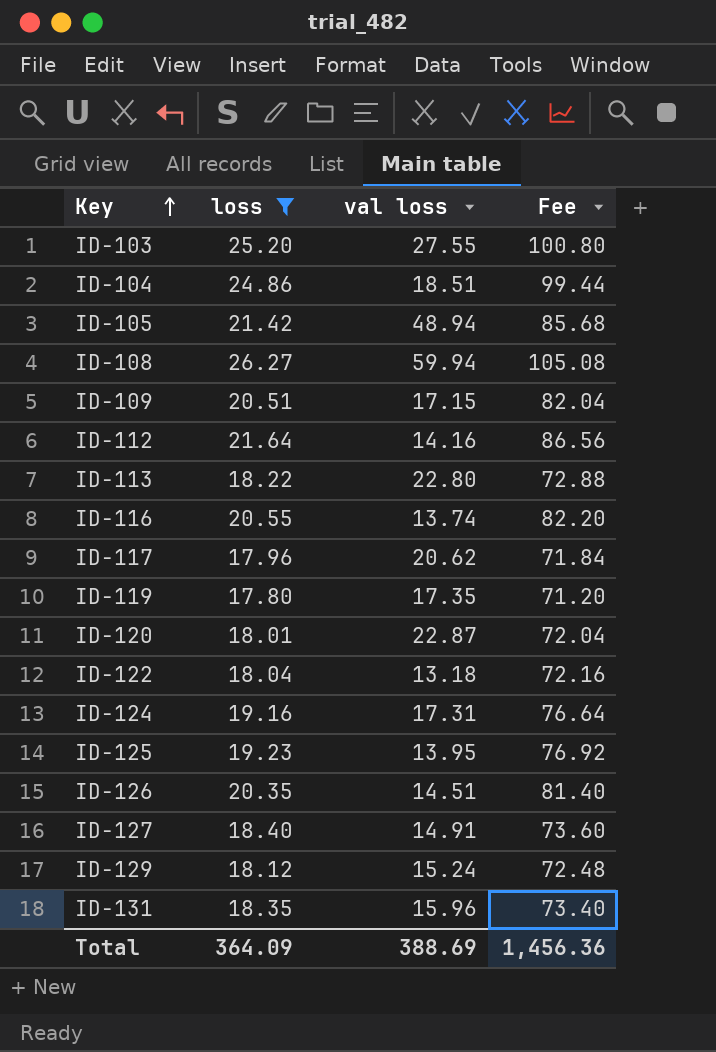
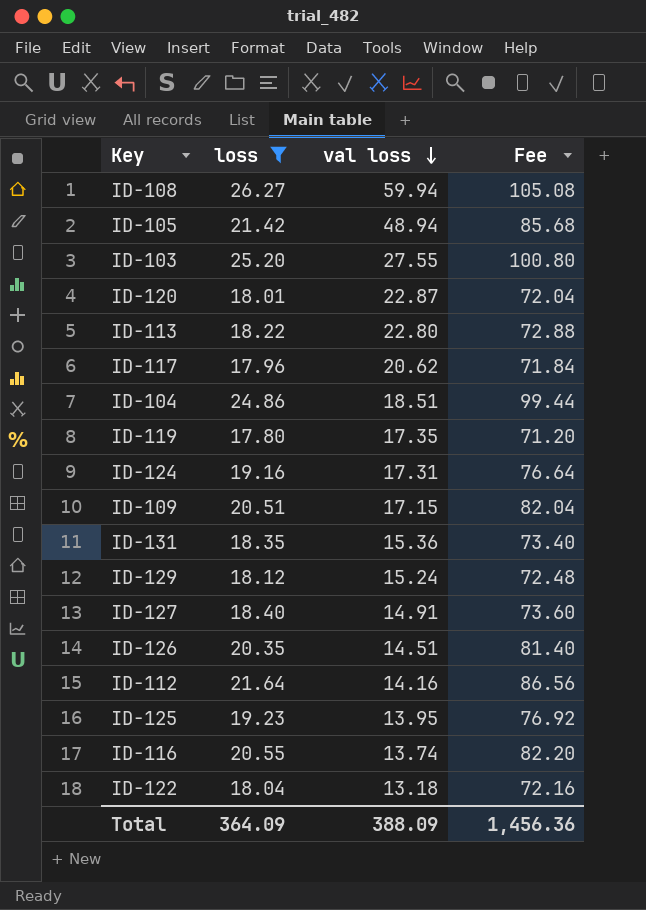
row order: Key ascending -> val loss descending
ID-131 | val loss: 15.96 -> 15.36
Total | val loss: 388.69 -> 388.09

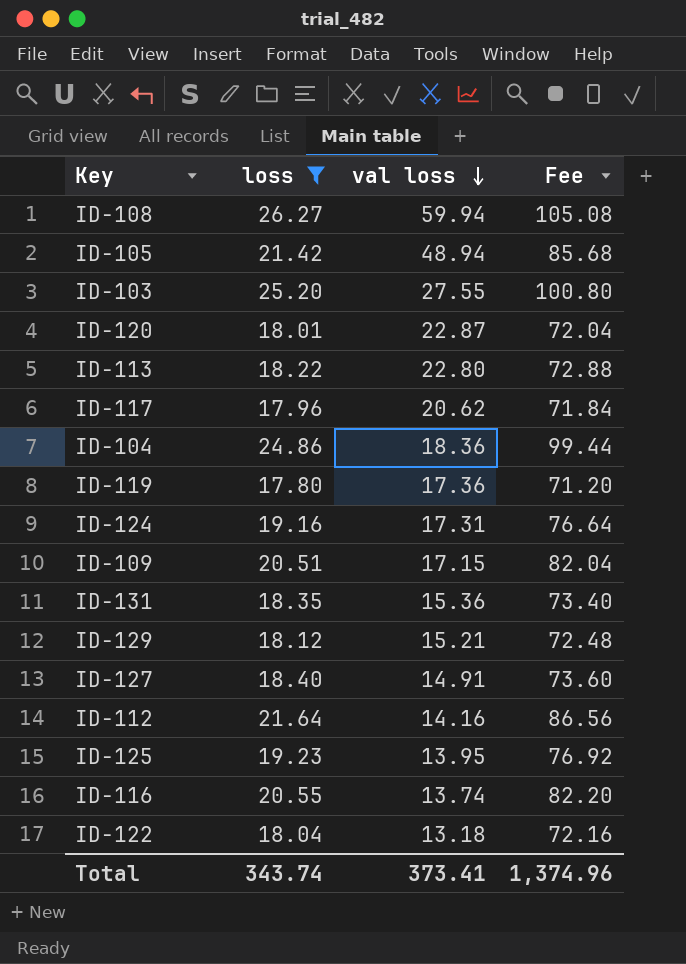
row ID-126: 20.35 | 14.51 | 81.40 -> none
ID-104 | val loss: 18.51 -> 18.36
ID-119 | val loss: 17.35 -> 17.36
ID-129 | val loss: 15.24 -> 15.21
Total | loss: 364.09 -> 343.74
Total | val loss: 388.09 -> 373.41
Total | Fee: 1,456.36 -> 1,374.96

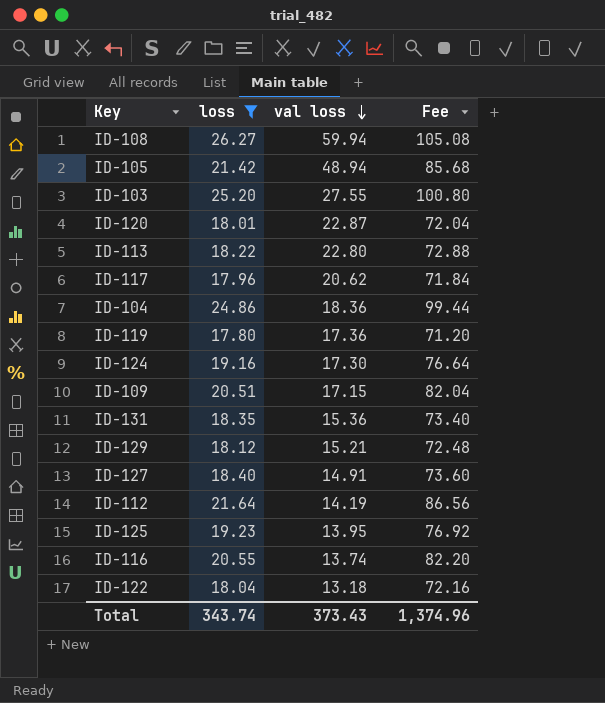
ID-124 | val loss: 17.31 -> 17.30
ID-112 | val loss: 14.16 -> 14.19
Total | val loss: 373.41 -> 373.43

